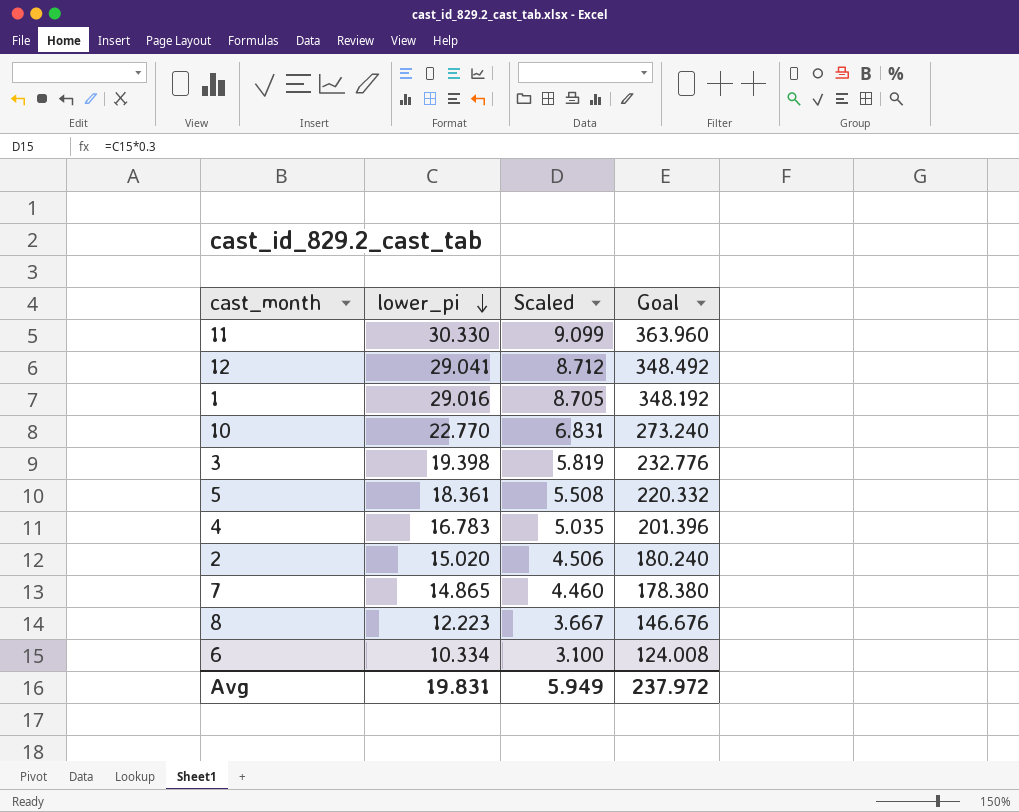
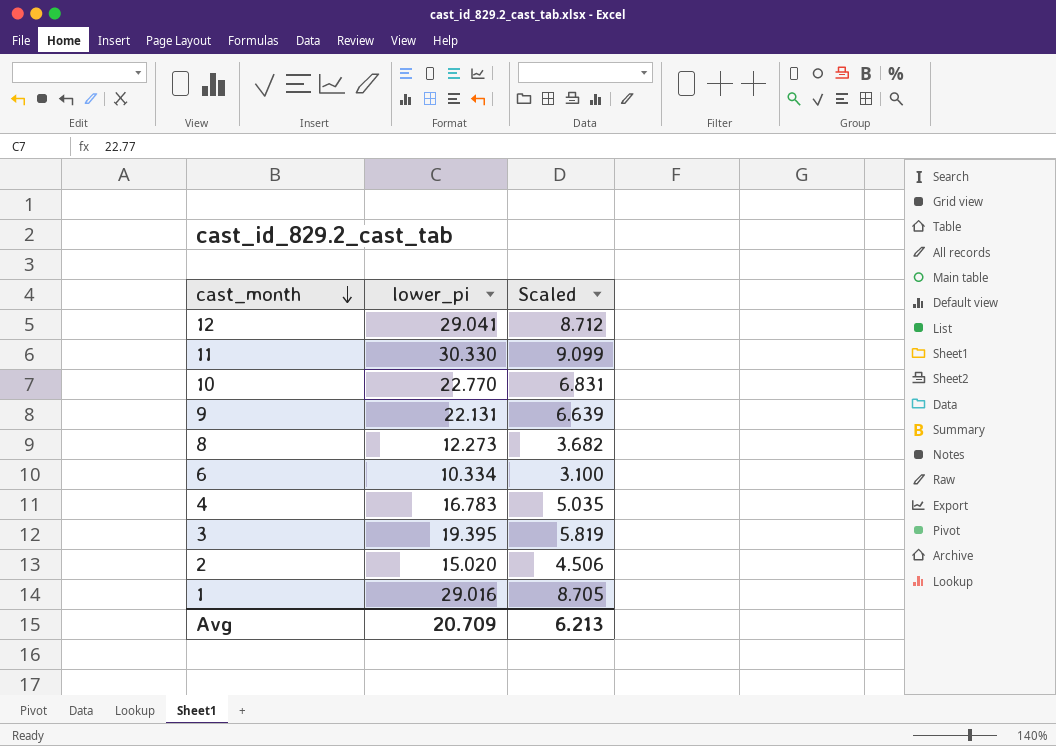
row order: lower_pi descending -> cast_month descending
column Goal | formula: [lower_pi] * 12 -> none
row 5: 18.361 | 5.508 | 220.332 -> none
row 7: 14.865 | 4.460 | 178.380 -> none
row 9: none -> 22.131 | 6.639
8 | lower_pi: 12.223 -> 12.273
8 | Scaled: 3.667 -> 3.682
3 | lower_pi: 19.398 -> 19.395
Avg | lower_pi: 19.831 -> 20.709
Avg | Scaled: 5.949 -> 6.213

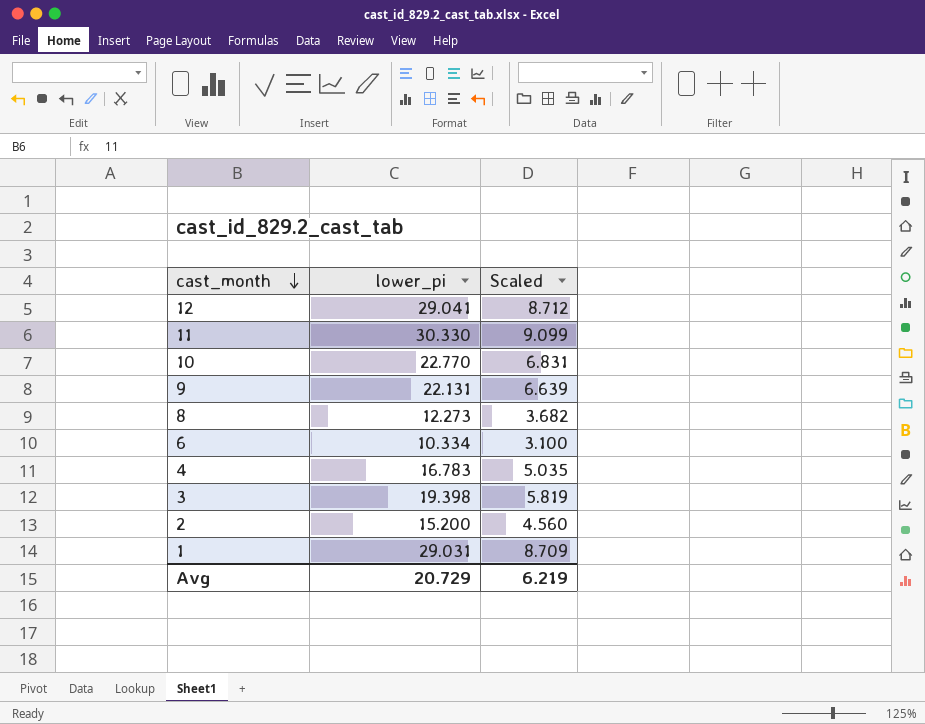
3 | lower_pi: 19.395 -> 19.398
2 | lower_pi: 15.020 -> 15.200
2 | Scaled: 4.506 -> 4.560
1 | lower_pi: 29.016 -> 29.031
1 | Scaled: 8.705 -> 8.709
Avg | lower_pi: 20.709 -> 20.729
Avg | Scaled: 6.213 -> 6.219

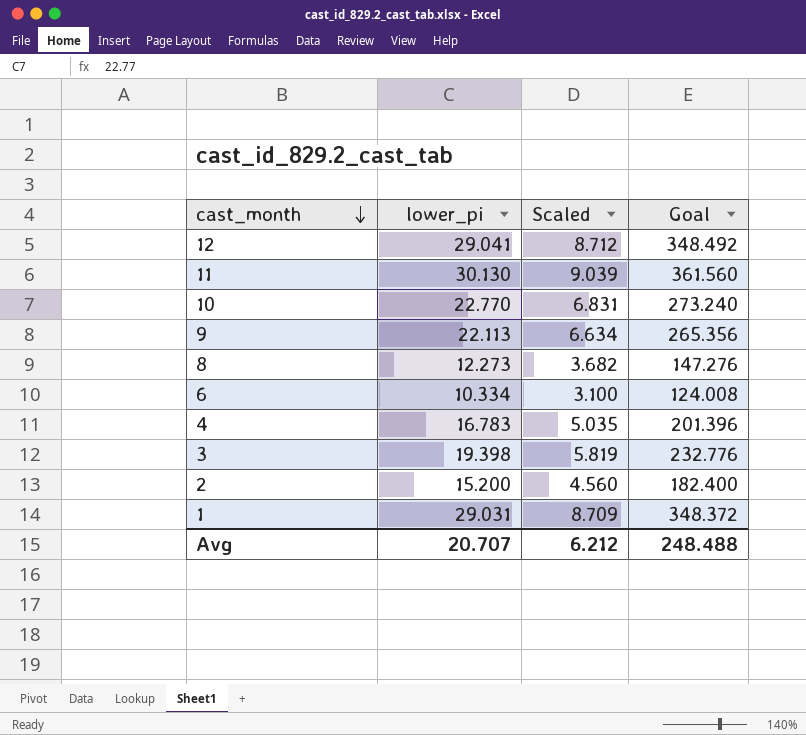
column Goal | formula: none -> [lower_pi] * 12
11 | lower_pi: 30.330 -> 30.130
11 | Scaled: 9.099 -> 9.039
9 | lower_pi: 22.131 -> 22.113
9 | Scaled: 6.639 -> 6.634
Avg | lower_pi: 20.729 -> 20.707
Avg | Scaled: 6.219 -> 6.212

